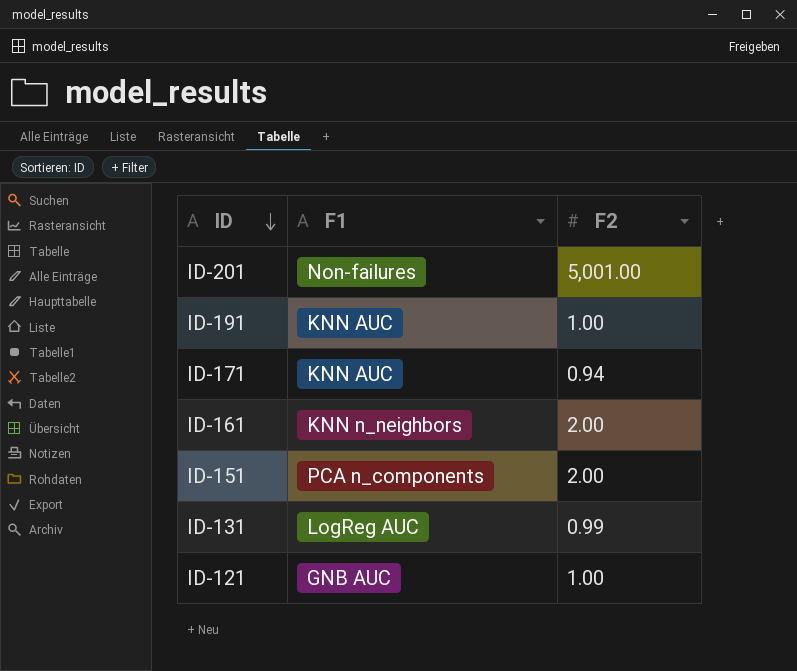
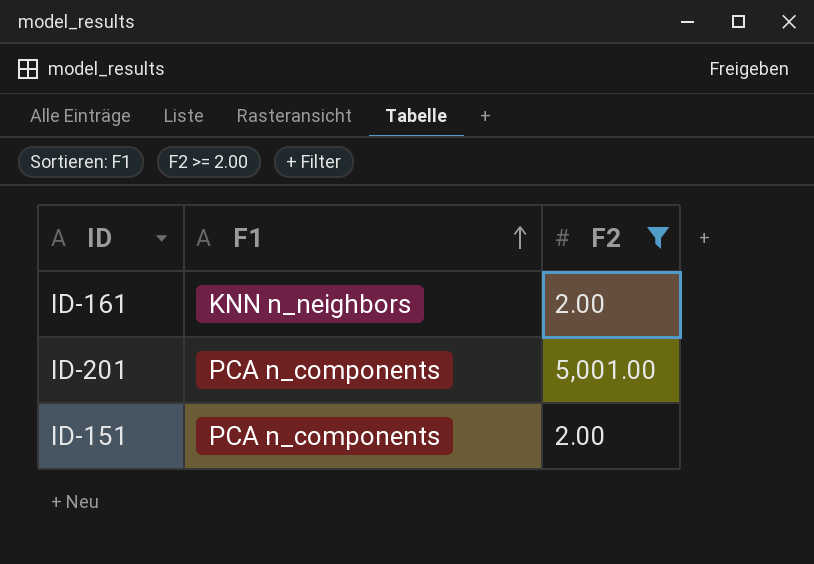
filter: none -> F2 >= 2.00
row order: ID descending -> F1 ascending
ID-201 | F1: Non-failures -> PCA n_components

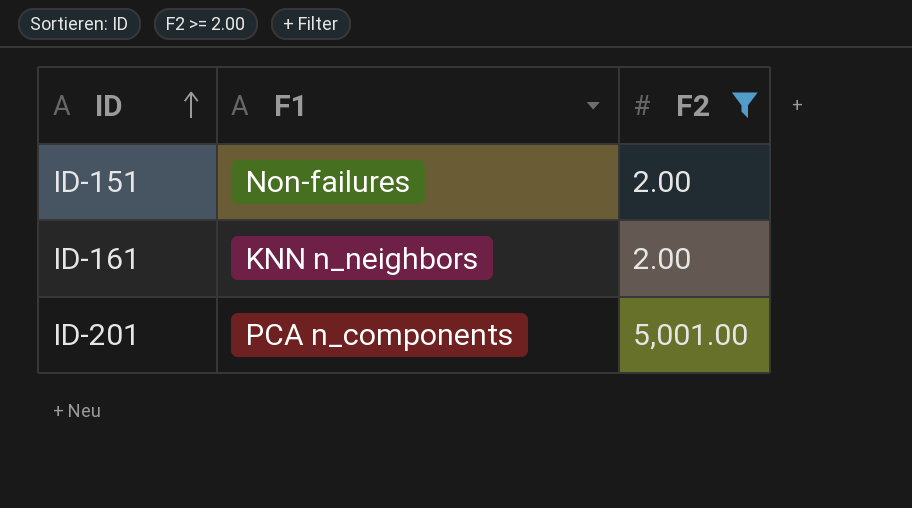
row order: F1 ascending -> ID ascending
ID-151 | F1: PCA n_components -> Non-failures

